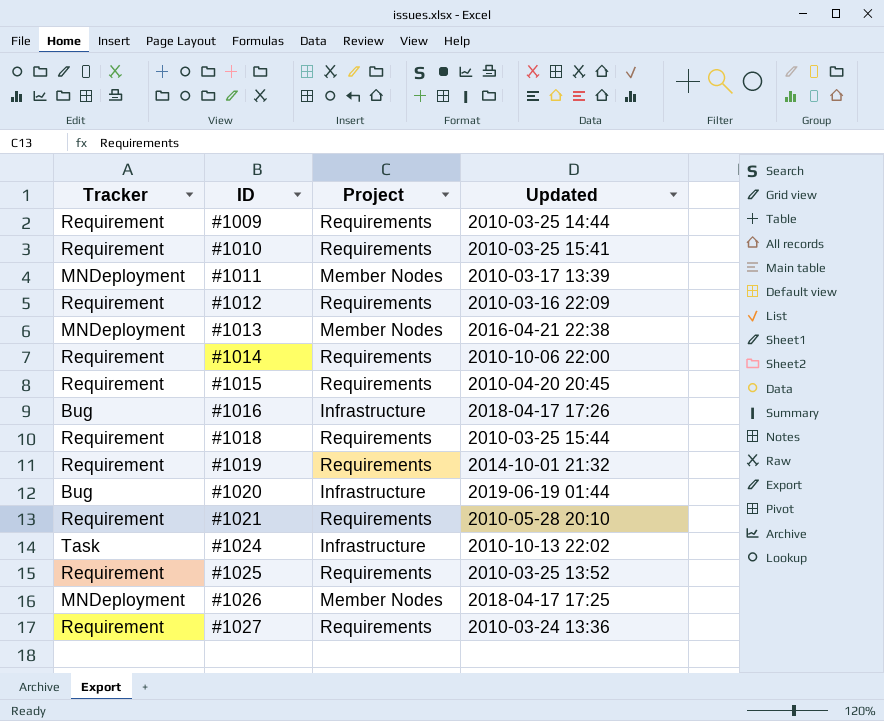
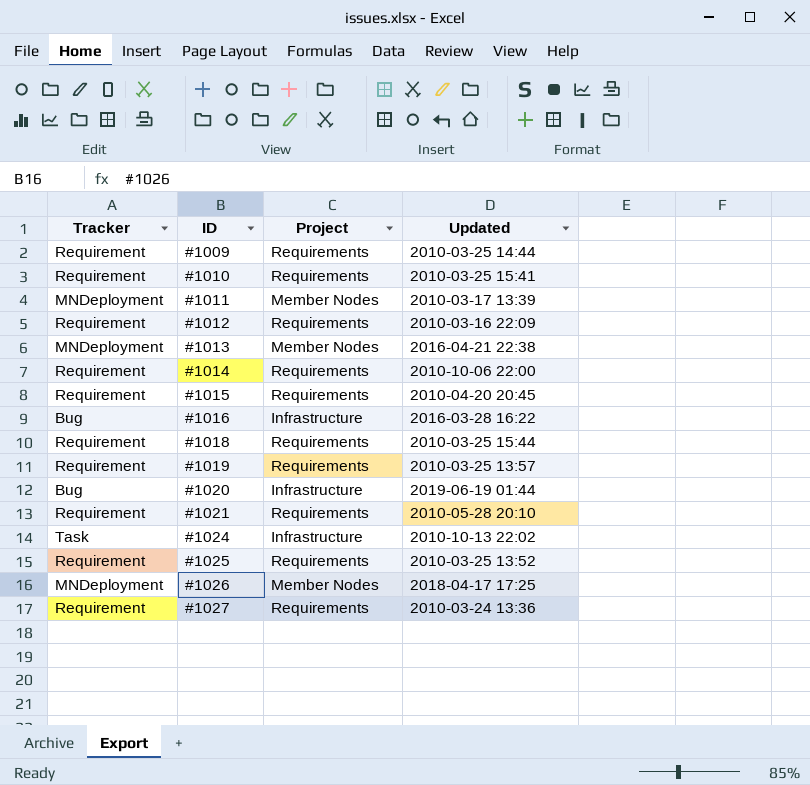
#1016 | Updated: 2018-04-17 17:26 -> 2016-03-28 16:22
#1019 | Updated: 2014-10-01 21:32 -> 2010-03-25 13:57

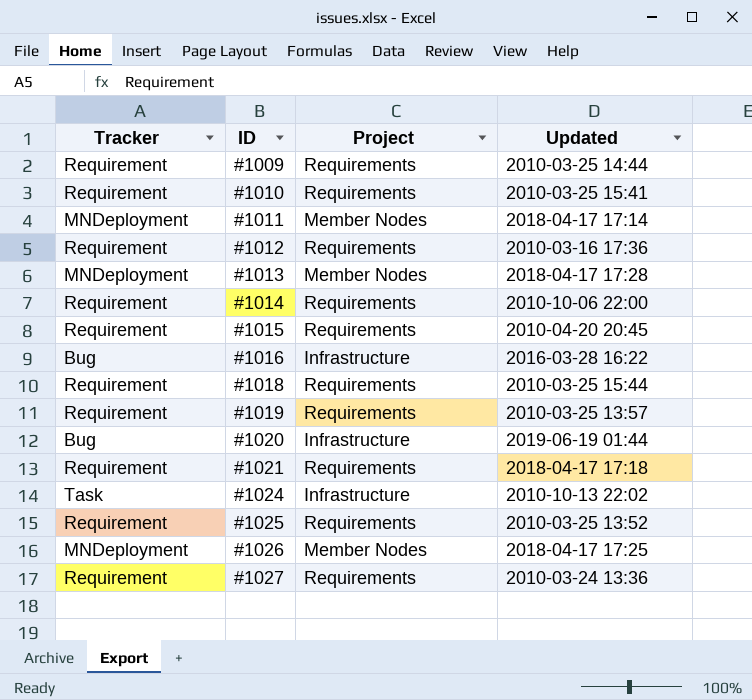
#1011 | Updated: 2010-03-17 13:39 -> 2018-04-17 17:14
#1012 | Updated: 2010-03-16 22:09 -> 2010-03-16 17:36
#1013 | Updated: 2016-04-21 22:38 -> 2018-04-17 17:28
#1021 | Updated: 2010-05-28 20:10 -> 2018-04-17 17:18

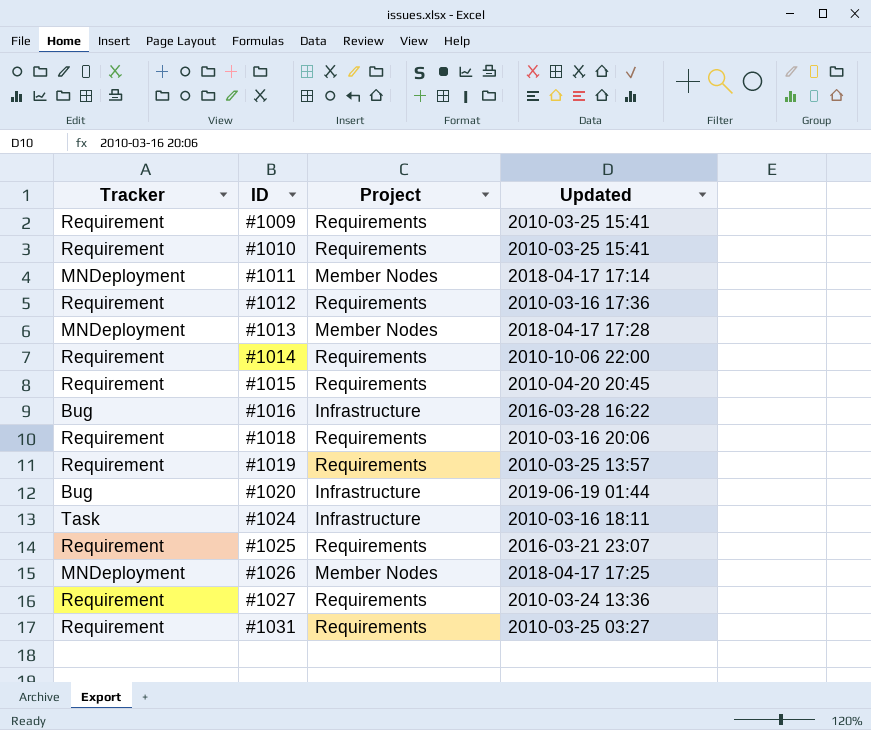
row #1021: Requirement | Requirements | 2018-04-17 17:18 -> none
#1009 | Updated: 2010-03-25 14:44 -> 2010-03-25 15:41
#1018 | Updated: 2010-03-25 15:44 -> 2010-03-16 20:06
#1024 | Updated: 2010-10-13 22:02 -> 2010-03-16 18:11
#1025 | Updated: 2010-03-25 13:52 -> 2016-03-21 23:07
row #1031: none -> Requirement | Requirements | 2010-03-25 03:27

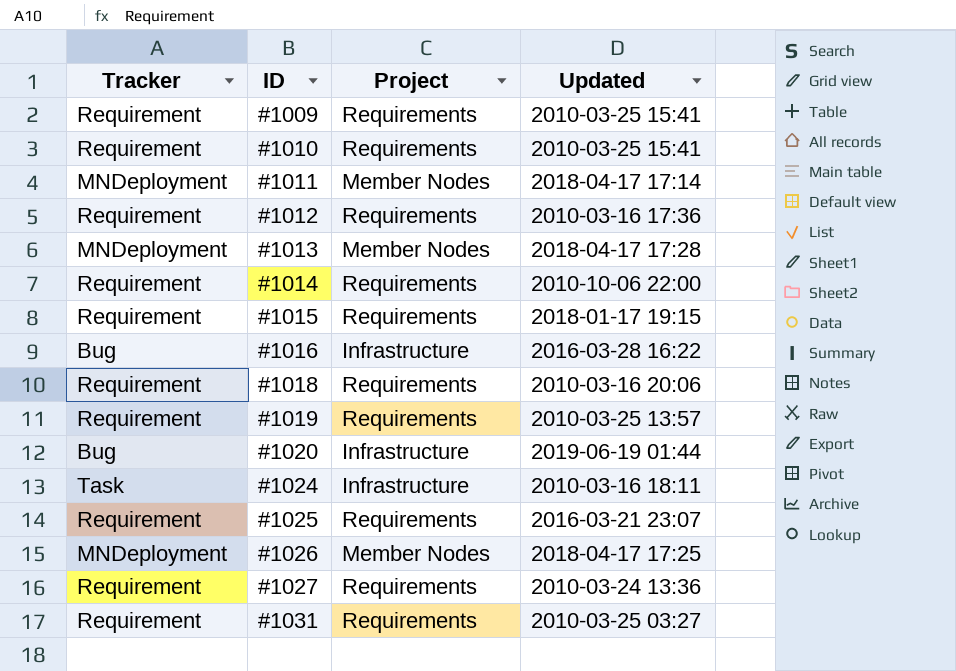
#1015 | Updated: 2010-04-20 20:45 -> 2018-01-17 19:15

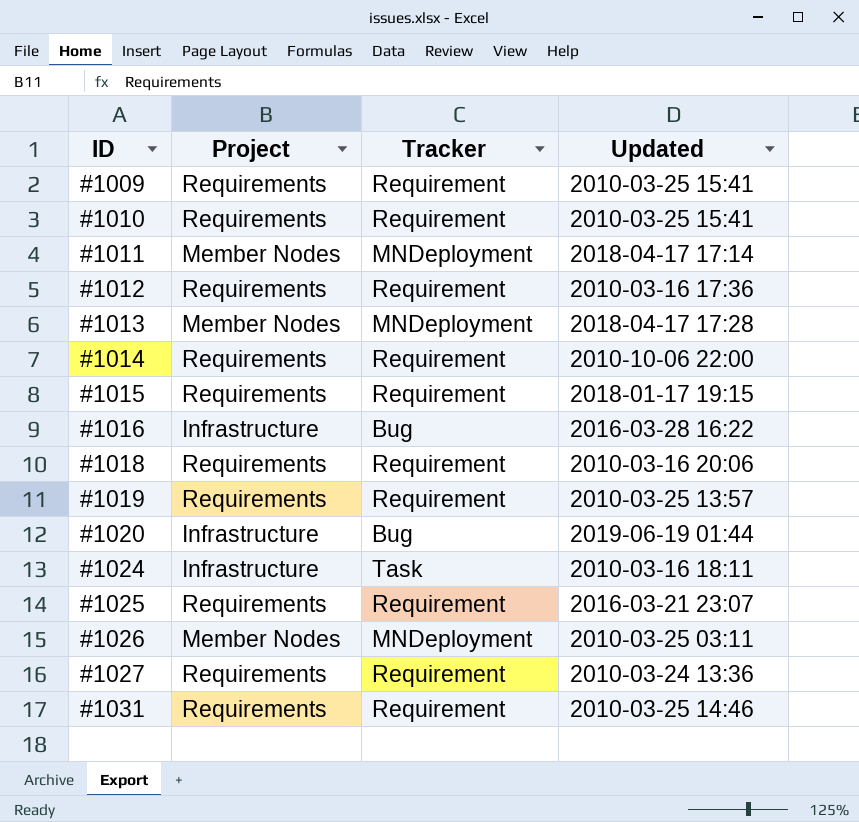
column Tracker | position: 1 -> 3
#1026 | Updated: 2018-04-17 17:25 -> 2010-03-25 03:11
#1031 | Updated: 2010-03-25 03:27 -> 2010-03-25 14:46

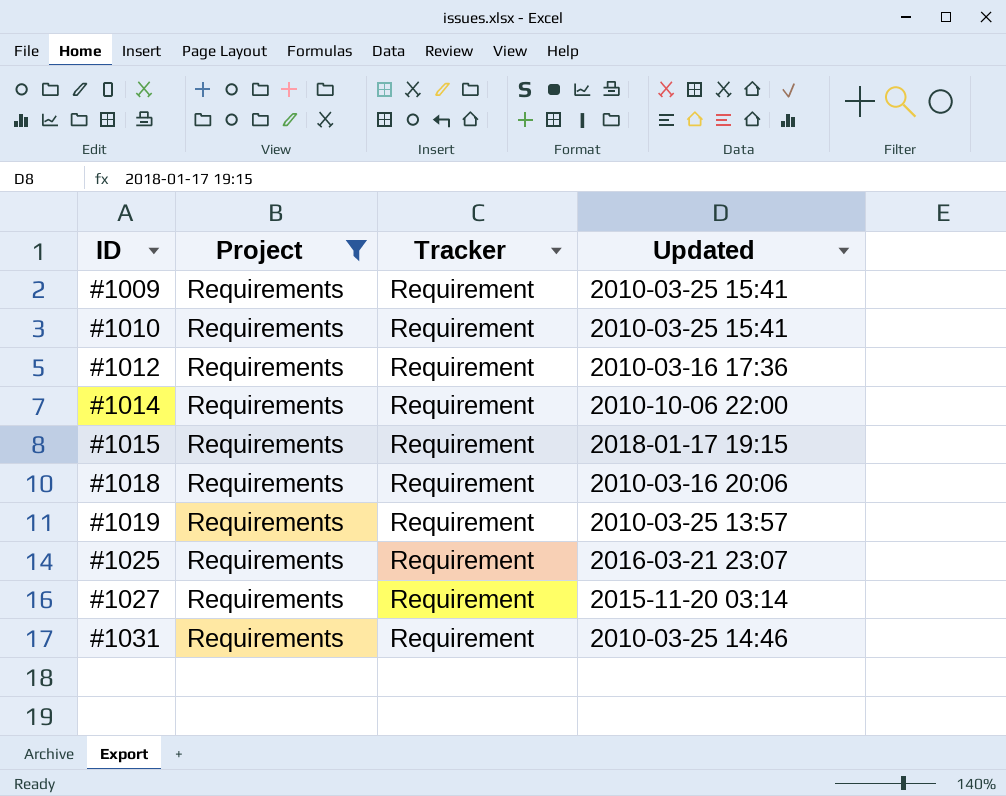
filter: none -> Project = Requirements
#1027 | Updated: 2010-03-24 13:36 -> 2015-11-20 03:14

